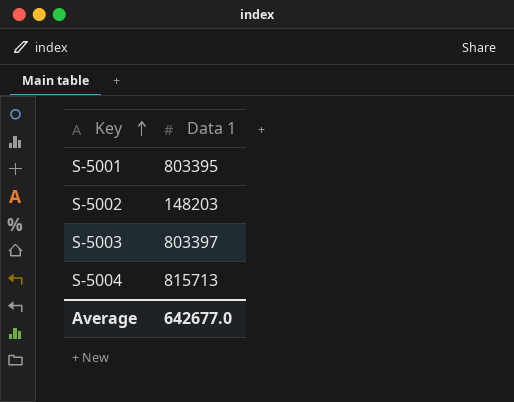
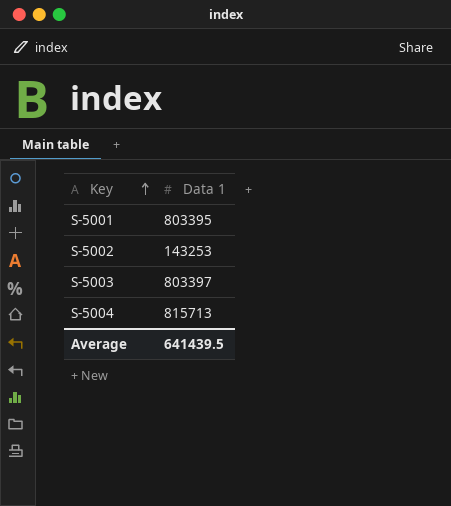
S-5002 | Data 1: 148203 -> 143253
Average | Data 1: 642677.0 -> 641439.5

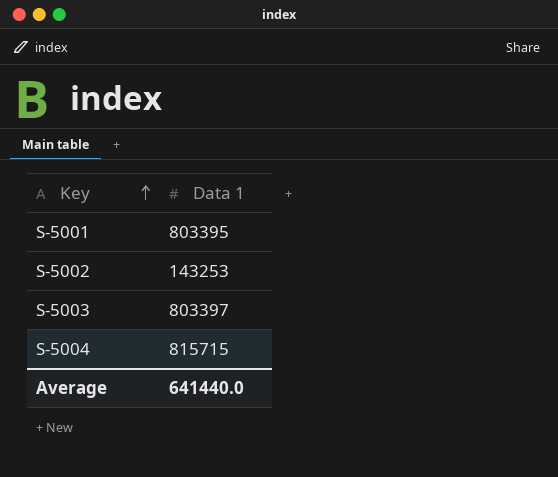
S-5004 | Data 1: 815713 -> 815715
Average | Data 1: 641439.5 -> 641440.0

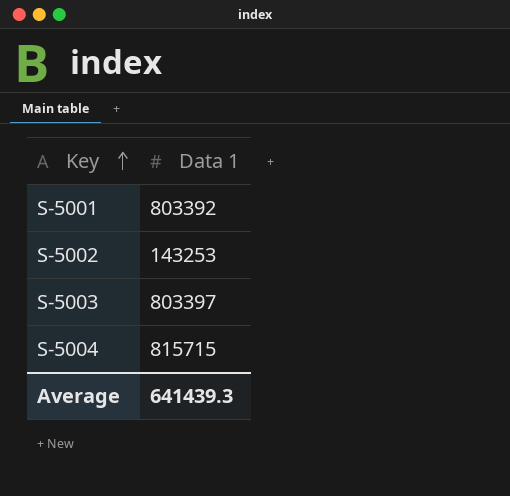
S-5001 | Data 1: 803395 -> 803392
Average | Data 1: 641440.0 -> 641439.3

